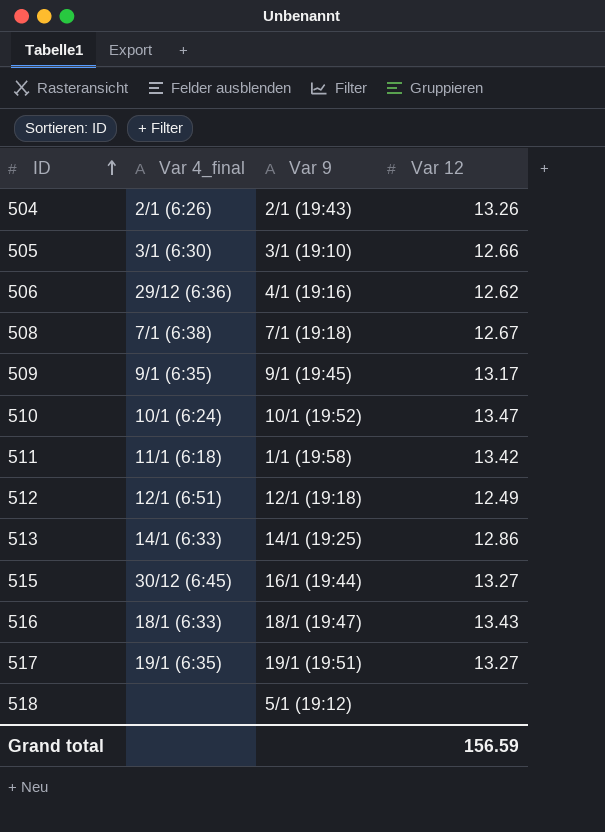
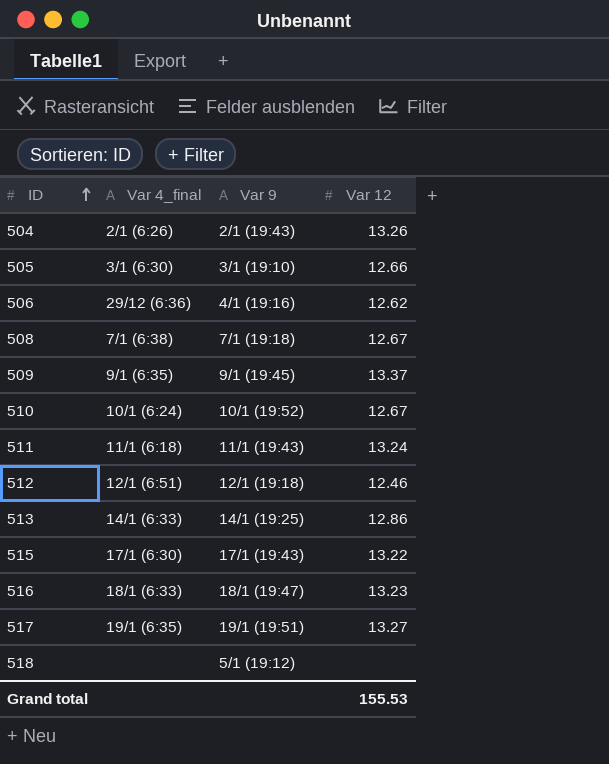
509 | Var 12: 13.17 -> 13.37
510 | Var 12: 13.47 -> 12.67
511 | Var 9: 1/1 (19:58) -> 11/1 (19:43)
511 | Var 12: 13.42 -> 13.24
512 | Var 12: 12.49 -> 12.46
515 | Var 4_final: 30/12 (6:45) -> 17/1 (6:30)
515 | Var 9: 16/1 (19:44) -> 17/1 (19:43)
515 | Var 12: 13.27 -> 13.22
516 | Var 12: 13.43 -> 13.23
Grand total | Var 12: 156.59 -> 155.53

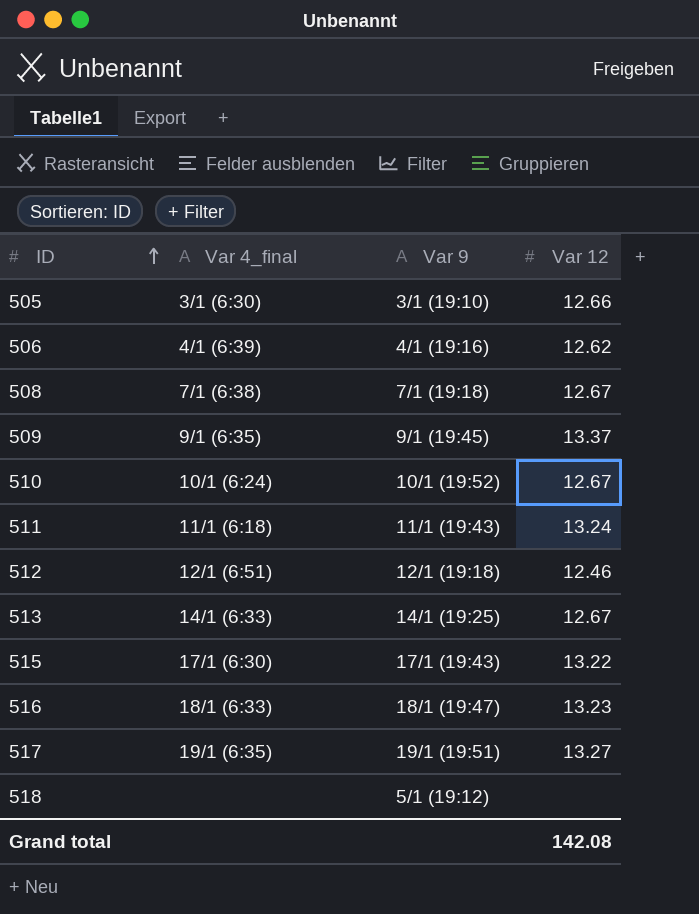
row 504: 2/1 (6:26) | 2/1 (19:43) | 13.26 -> none
506 | Var 4_final: 29/12 (6:36) -> 4/1 (6:39)
513 | Var 12: 12.86 -> 12.67
Grand total | Var 12: 155.53 -> 142.08

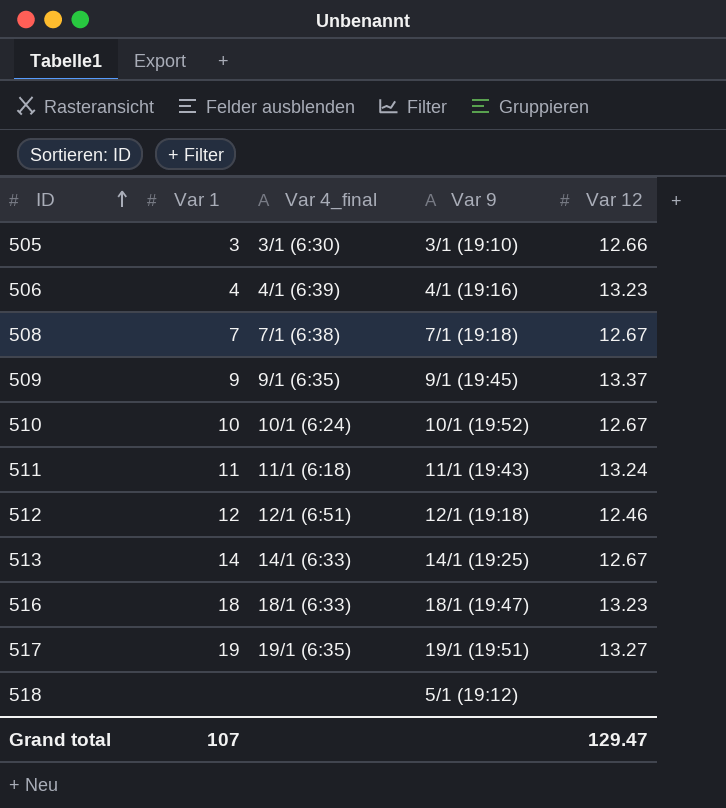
column Var 1 | position: none -> 2
row 515: 17/1 (6:30) | 17/1 (19:43) | 13.22 -> none
506 | Var 12: 12.62 -> 13.23
Grand total | Var 12: 142.08 -> 129.47

